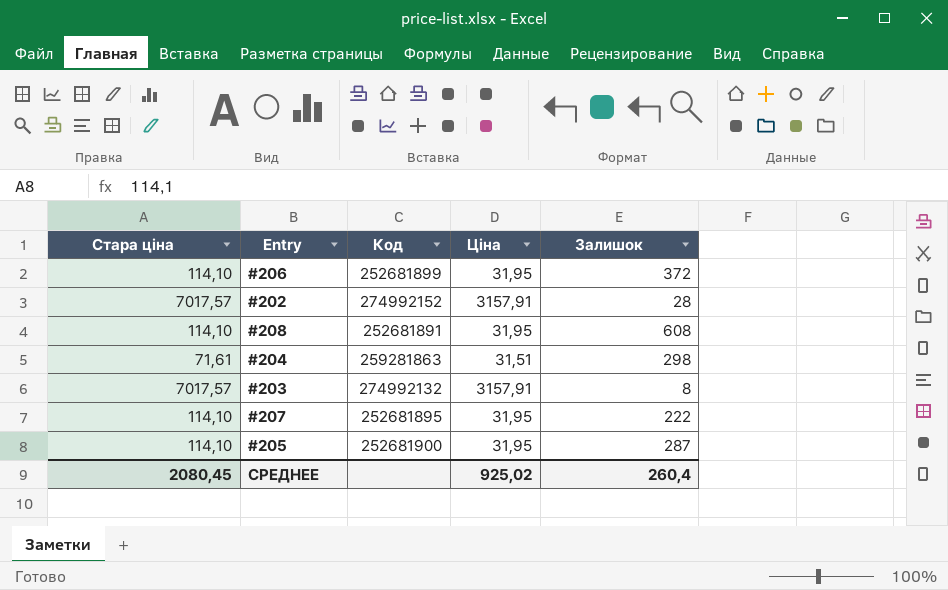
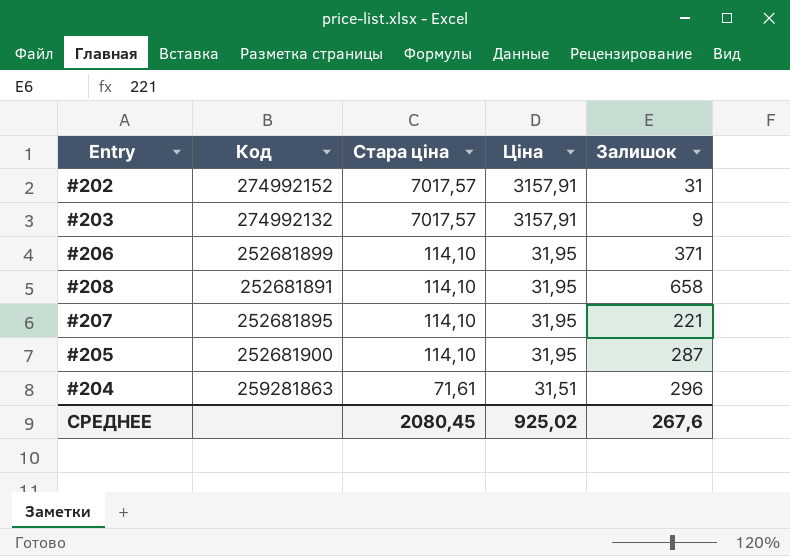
row order: none -> Стара ціна descending
column Стара ціна | position: 1 -> 3
#202 | Залишок: 28 -> 31
#203 | Залишок: 8 -> 9
#206 | Залишок: 372 -> 371
#208 | Залишок: 608 -> 658
#207 | Залишок: 222 -> 221
#204 | Залишок: 298 -> 296
СРЕДНЕЕ | Залишок: 260,4 -> 267,6

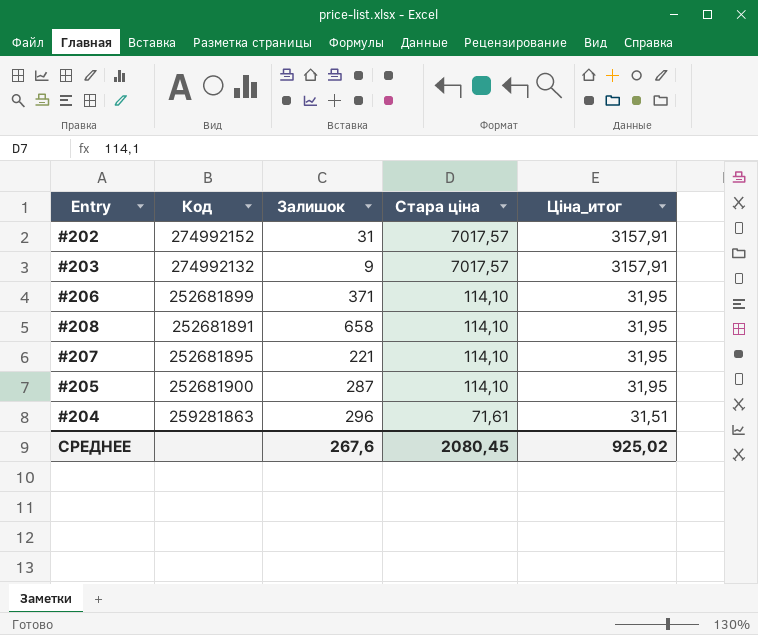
column Залишок | position: 5 -> 3
column name: Ціна -> Ціна_итог

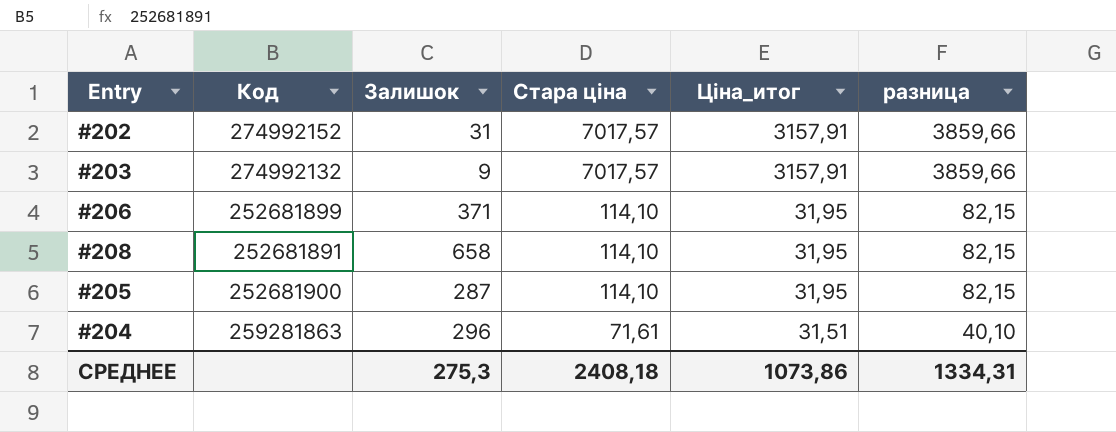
column разница | formula: none -> [Стара ціна] - [Ціна_итог]
row #207: 252681895 | 221 | 114,10 | 31,95 -> none
СРЕДНЕЕ | Залишок: 267,6 -> 275,3
СРЕДНЕЕ | Стара ціна: 2080,45 -> 2408,18
СРЕДНЕЕ | Ціна_итог: 925,02 -> 1073,86

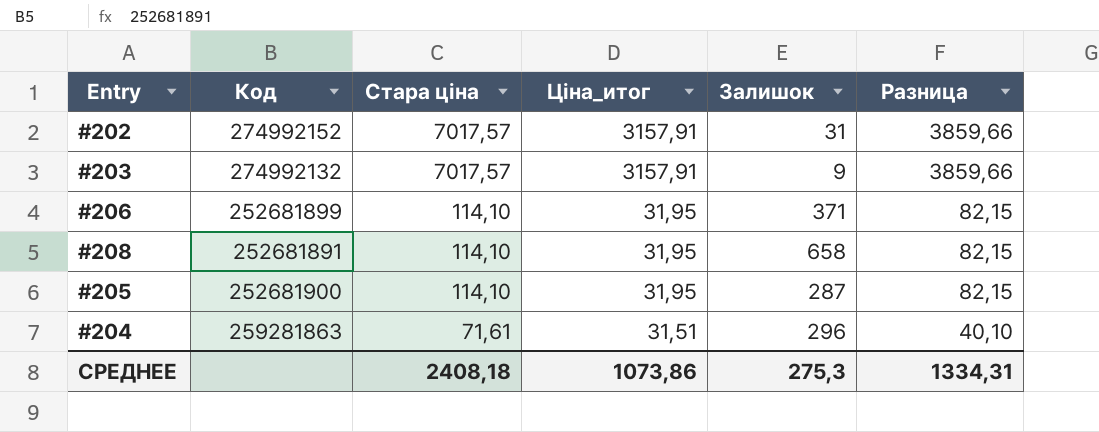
column Залишок | position: 3 -> 5
column name: разница -> Разница

